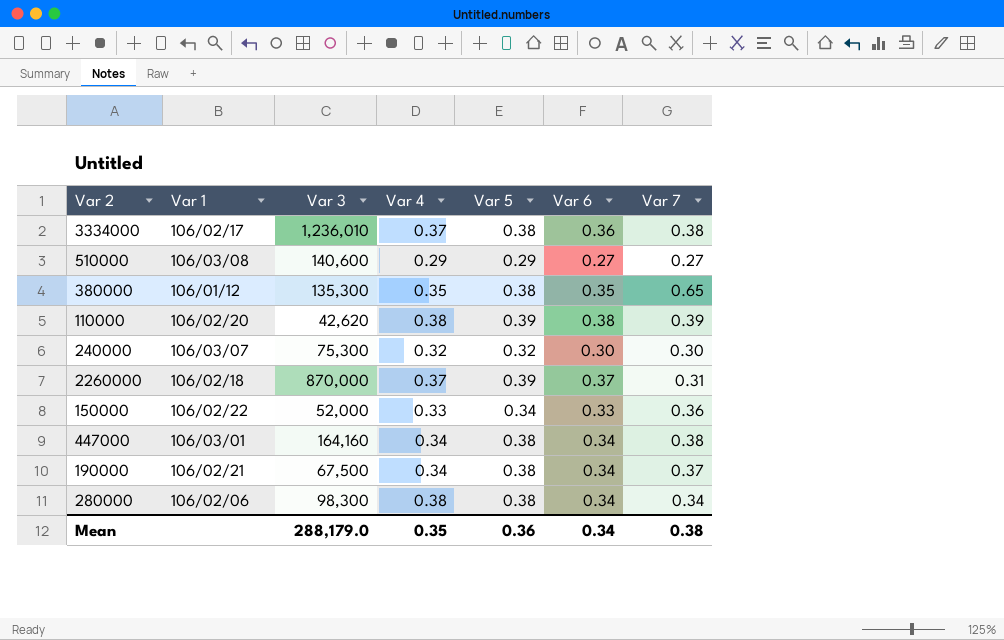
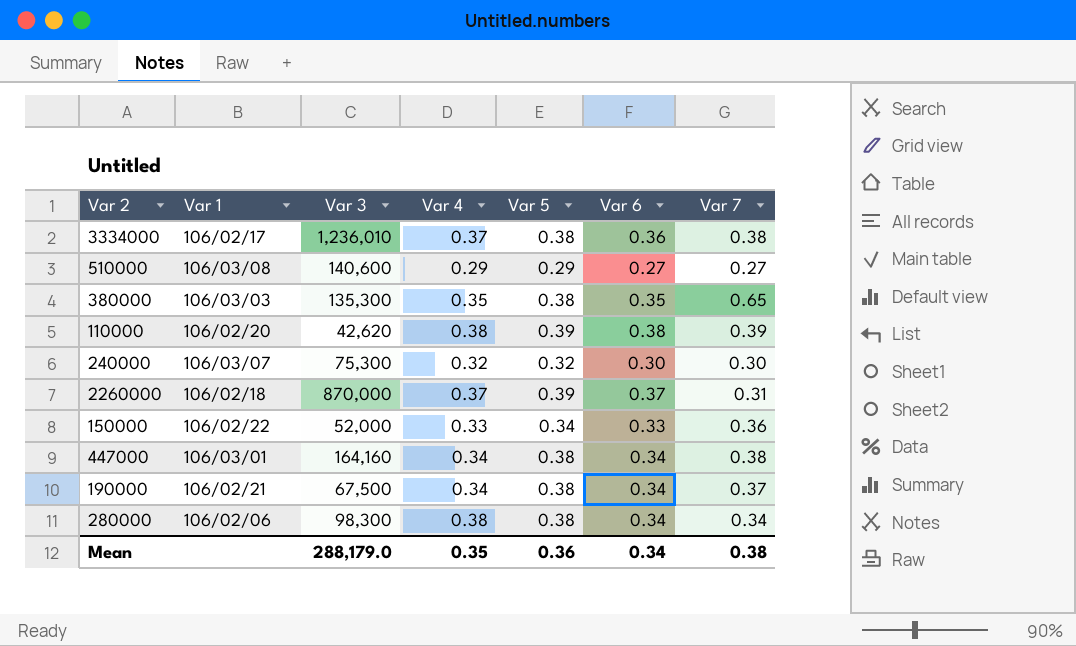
380000 | Var 1: 106/01/12 -> 106/03/03

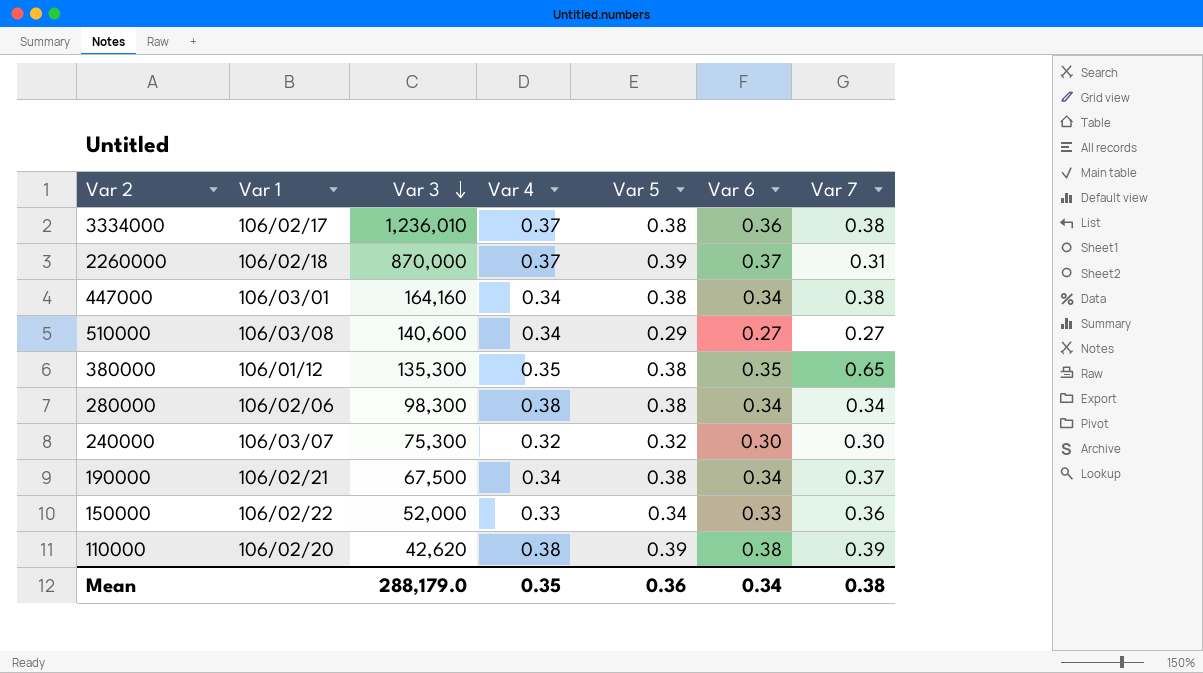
row order: none -> Var 3 descending
510000 | Var 4: 0.29 -> 0.34
380000 | Var 1: 106/03/03 -> 106/01/12

